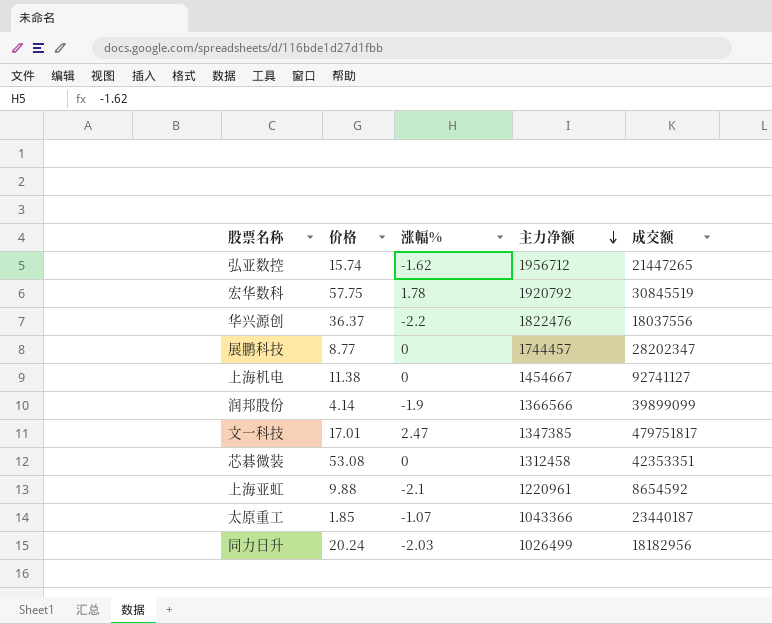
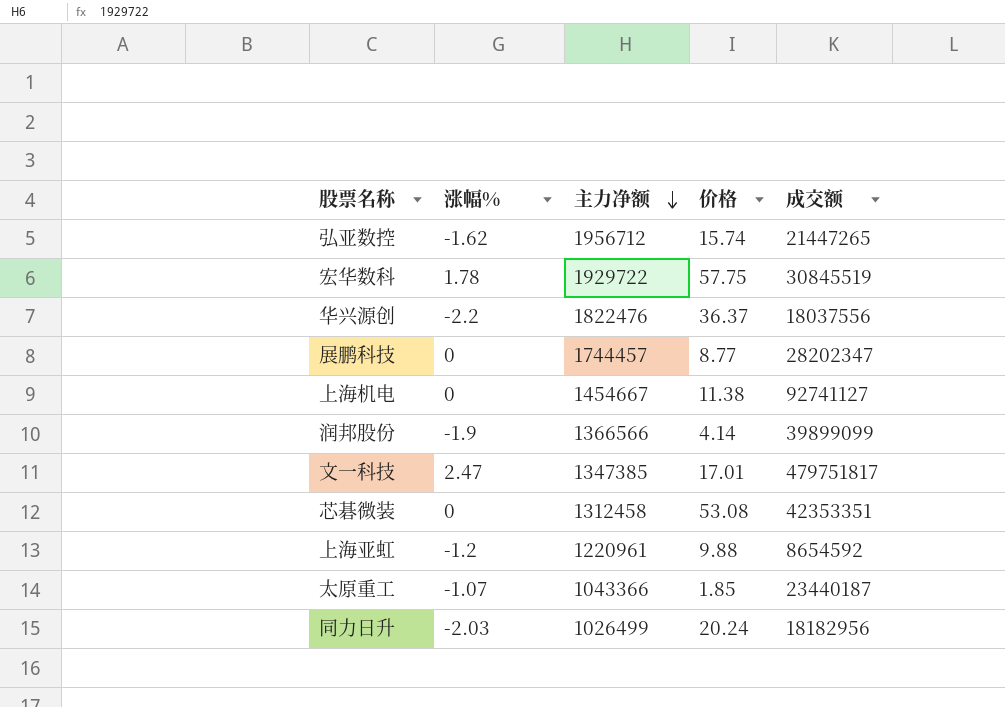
column 价格 | position: 2 -> 4
宏华数科 | 主力净额: 1920792 -> 1929722
上海亚虹 | 涨幅%: -2.1 -> -1.2

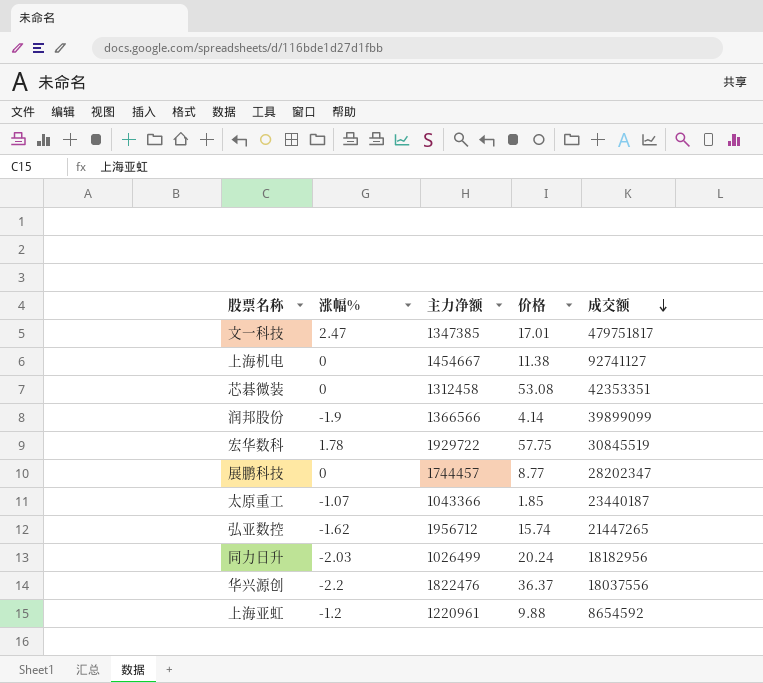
row order: 主力净额 descending -> 成交额 descending

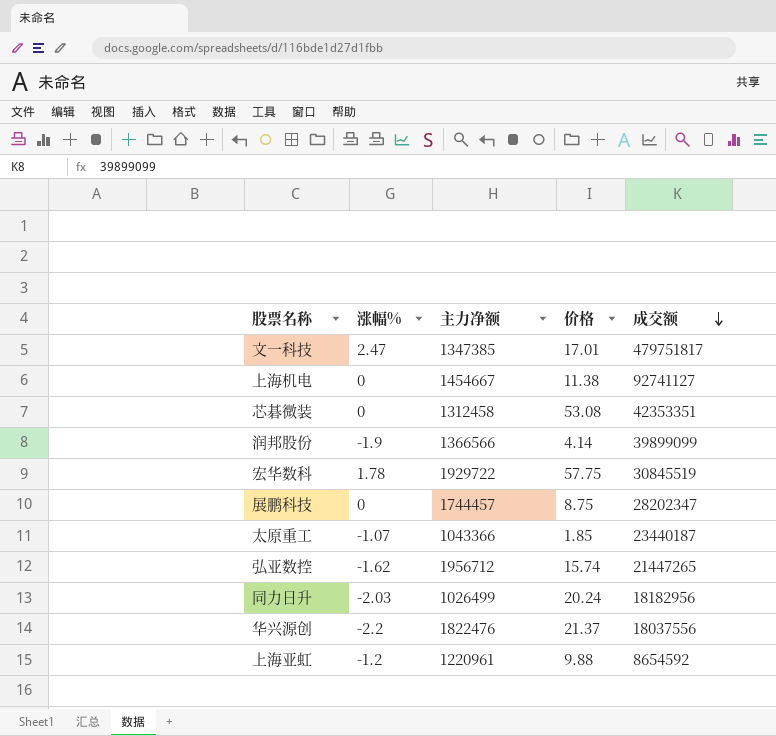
展鹏科技 | 价格: 8.77 -> 8.75
华兴源创 | 价格: 36.37 -> 21.37

